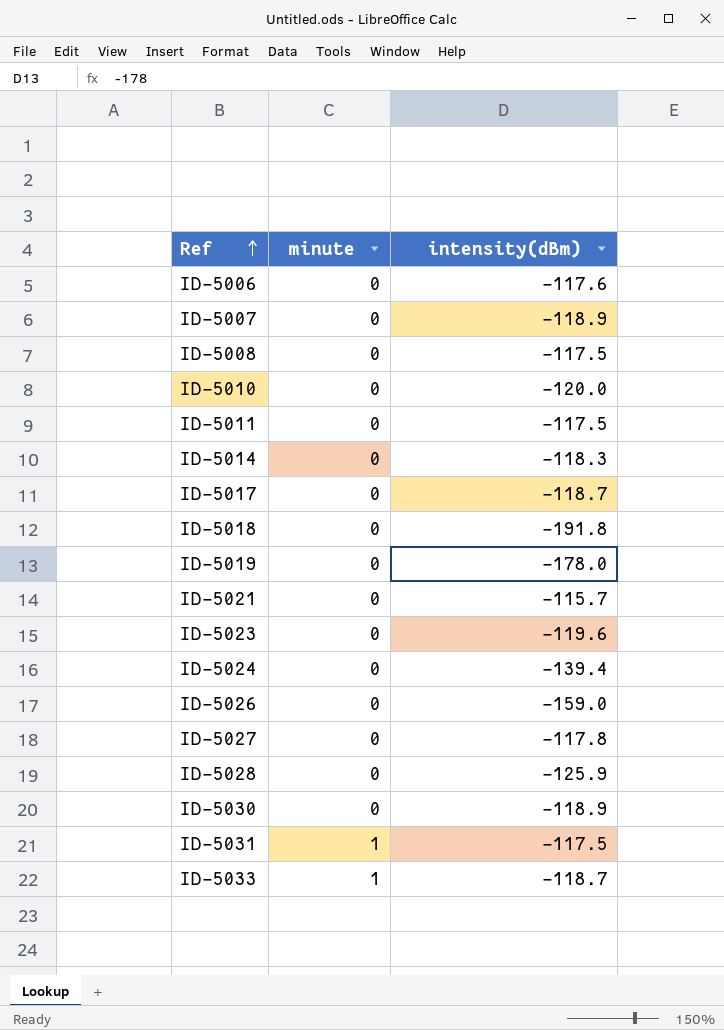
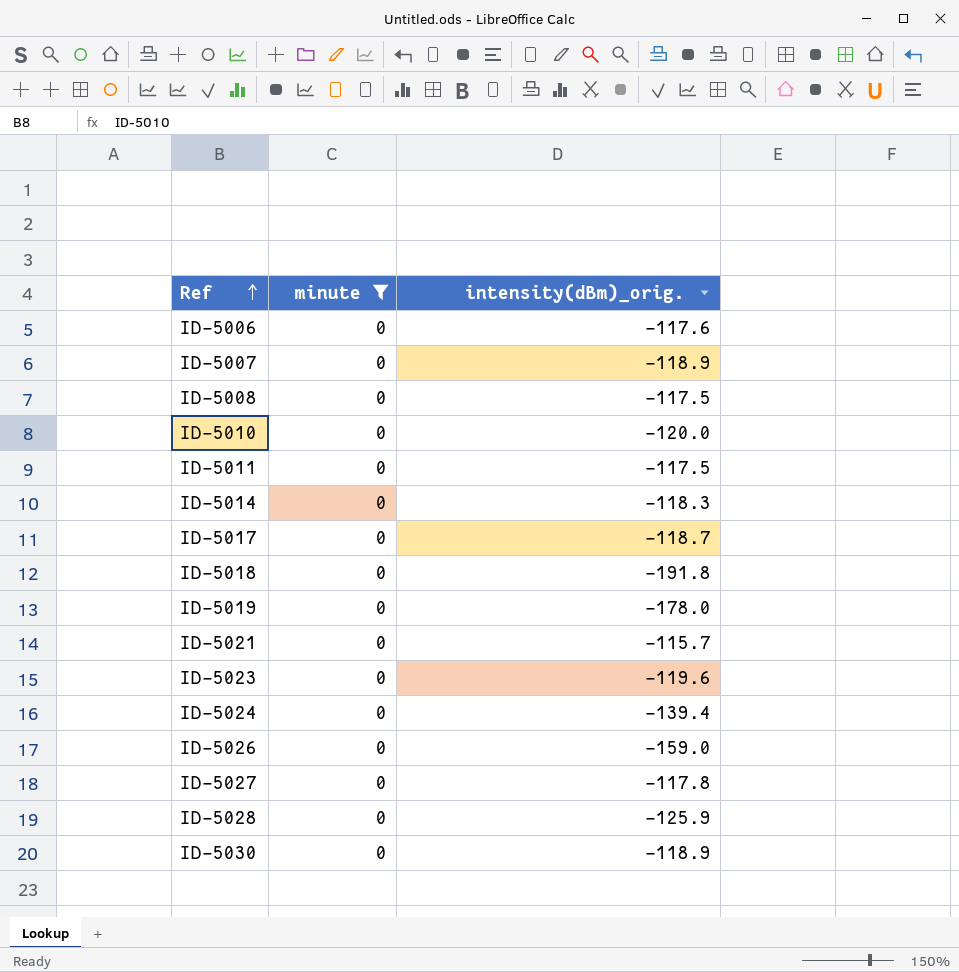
filter: none -> minute = 0
column name: intensity(dBm) -> intensity(dBm)_orig.

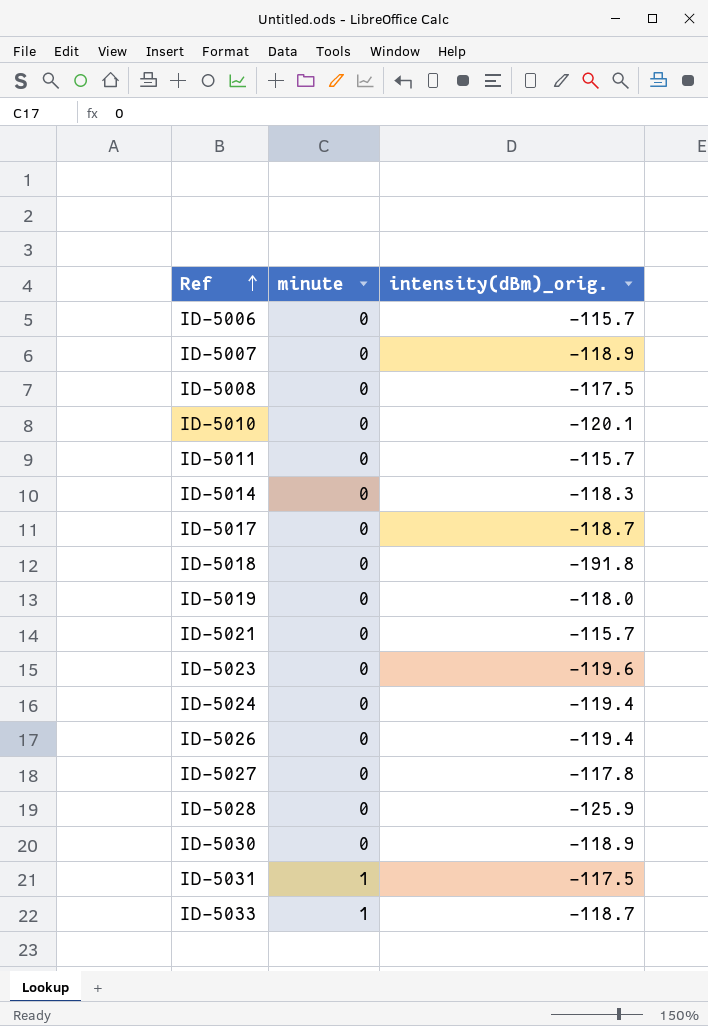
filter: minute = 0 -> none
ID-5006 | intensity(dBm)_orig.: -117.6 -> -115.7
ID-5010 | intensity(dBm)_orig.: -120.0 -> -120.1
ID-5011 | intensity(dBm)_orig.: -117.5 -> -115.7
ID-5019 | intensity(dBm)_orig.: -178.0 -> -118.0
ID-5024 | intensity(dBm)_orig.: -139.4 -> -119.4
ID-5026 | intensity(dBm)_orig.: -159.0 -> -119.4

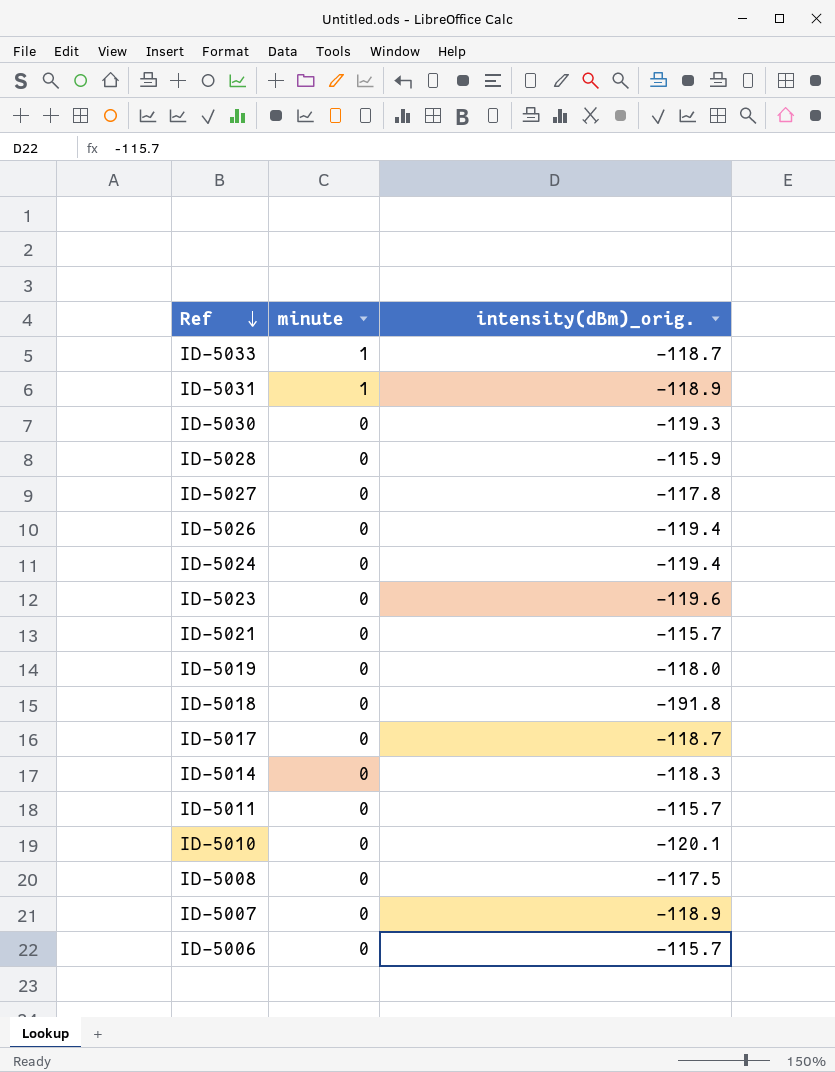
row order: Ref ascending -> Ref descending
ID-5031 | intensity(dBm)_orig.: -117.5 -> -118.9
ID-5030 | intensity(dBm)_orig.: -118.9 -> -119.3
ID-5028 | intensity(dBm)_orig.: -125.9 -> -115.9

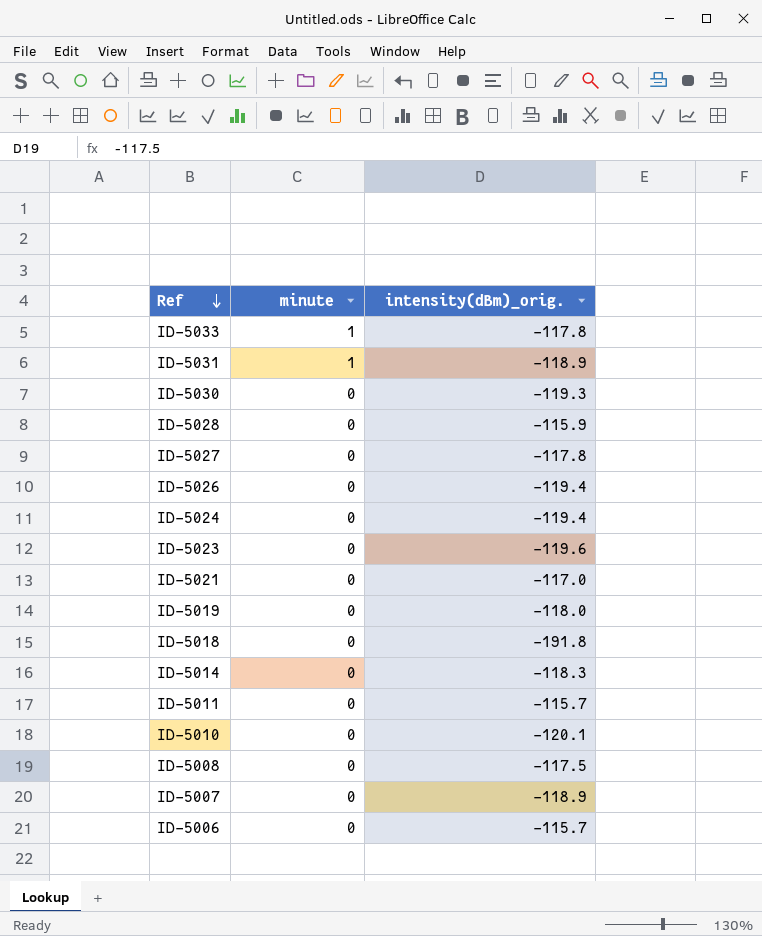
row ID-5017: 0 | -118.7 -> none
ID-5033 | intensity(dBm)_orig.: -118.7 -> -117.8
ID-5021 | intensity(dBm)_orig.: -115.7 -> -117.0

